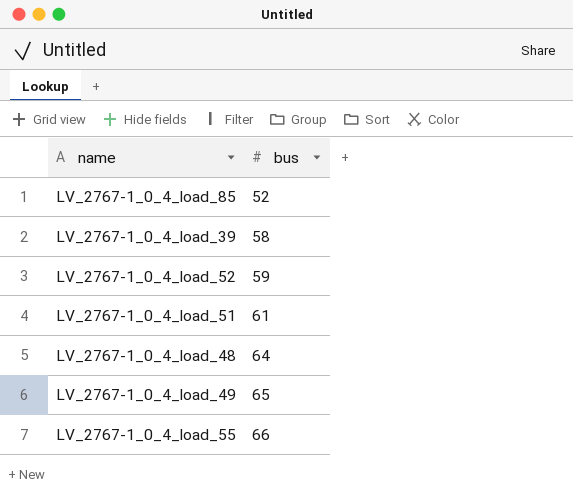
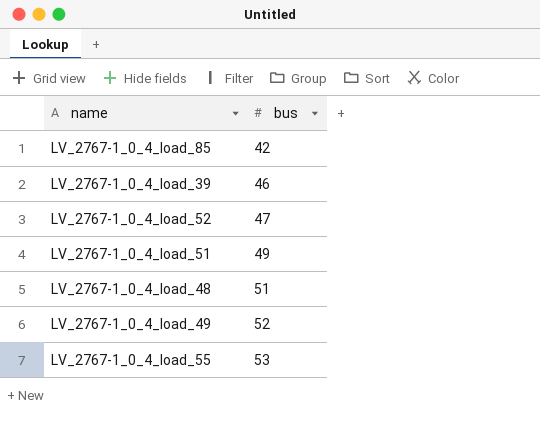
LV_2767-1_0_4_load_85 | bus: 52 -> 42
LV_2767-1_0_4_load_39 | bus: 58 -> 46
LV_2767-1_0_4_load_52 | bus: 59 -> 47
LV_2767-1_0_4_load_51 | bus: 61 -> 49
LV_2767-1_0_4_load_48 | bus: 64 -> 51
LV_2767-1_0_4_load_49 | bus: 65 -> 52
LV_2767-1_0_4_load_55 | bus: 66 -> 53

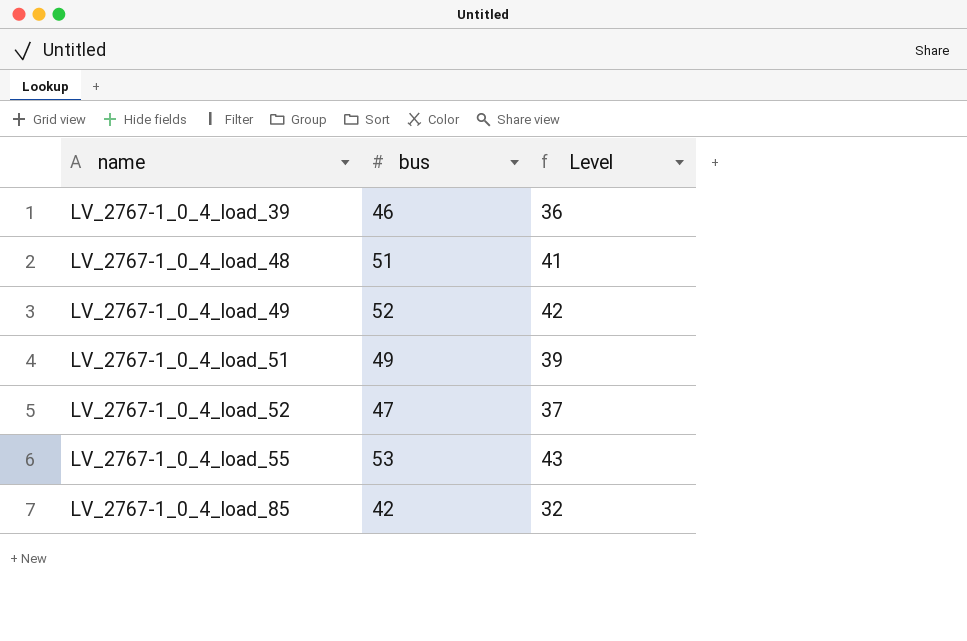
row order: bus ascending -> name ascending
column Level | formula: none -> [bus] - 10

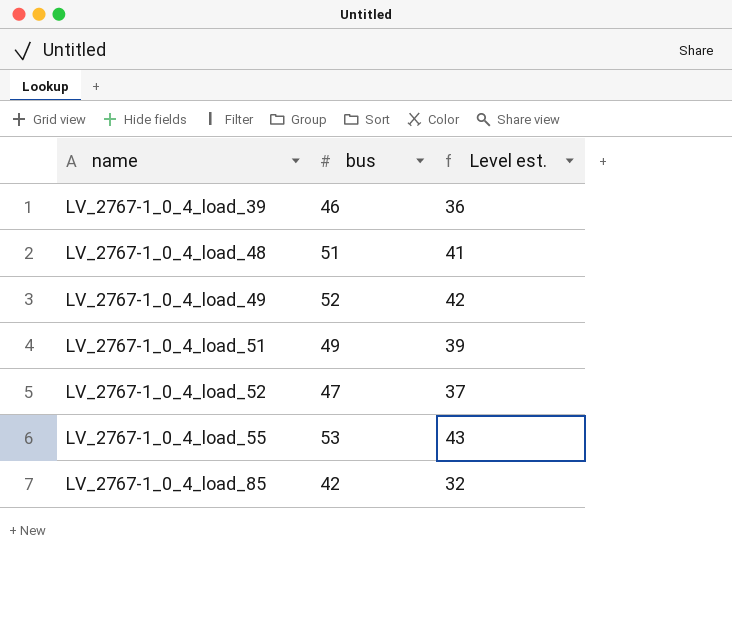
column name: Level -> Level est.

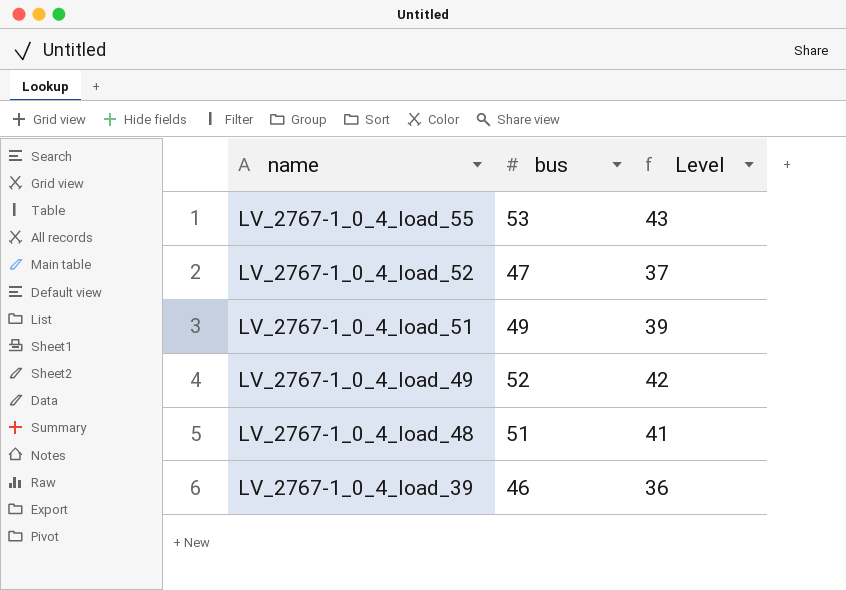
row order: name ascending -> name descending
column name: Level est. -> Level
row LV_2767-1_0_4_load_85: 42 | 32 -> none

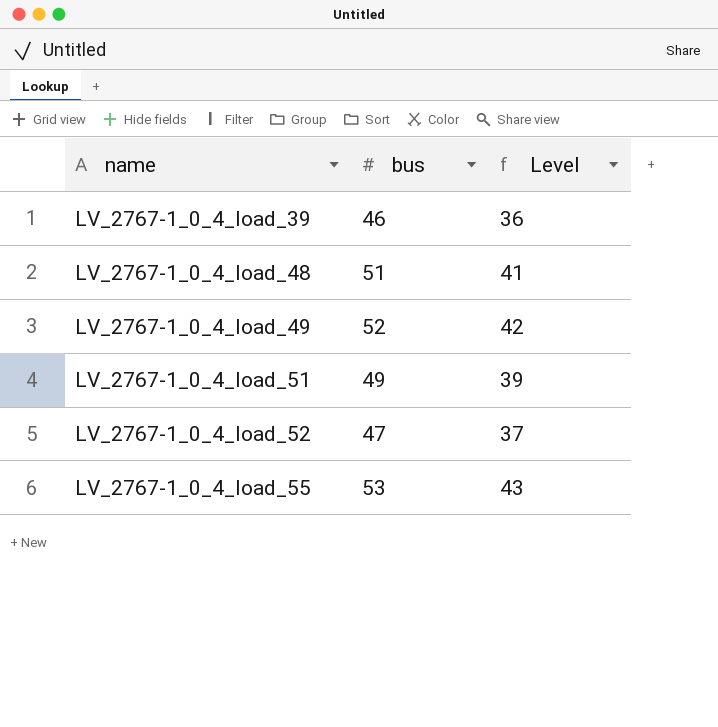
row order: name descending -> name ascending

